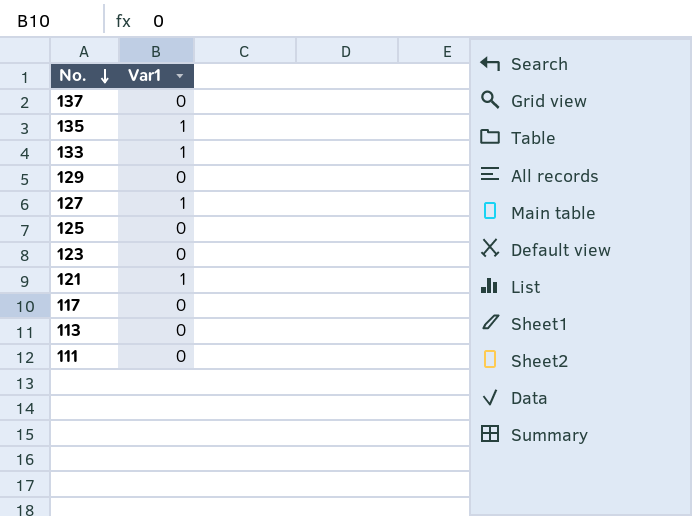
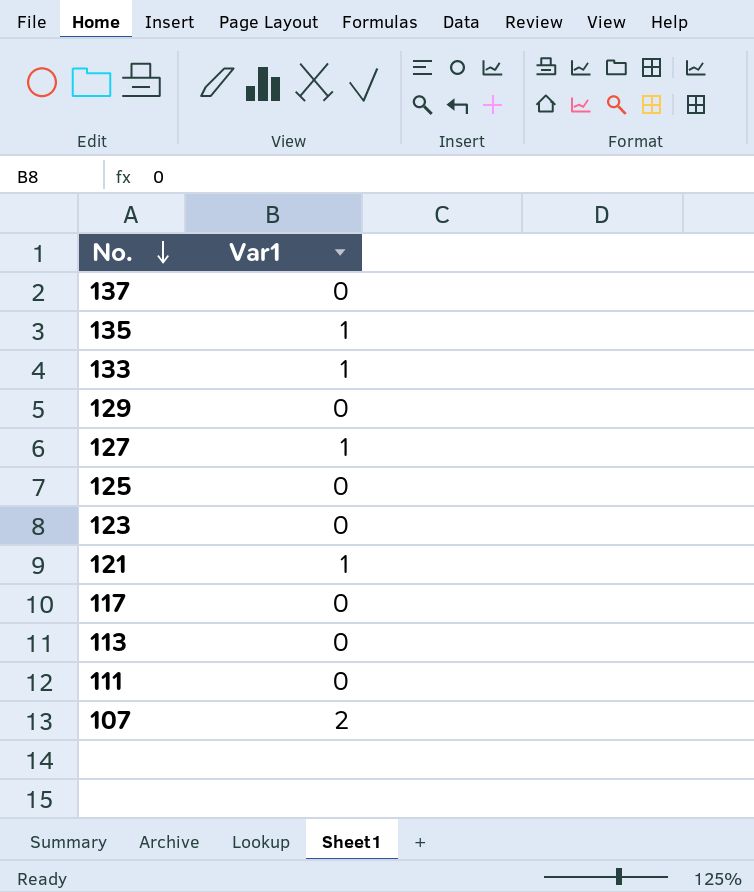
row 107: none -> 2

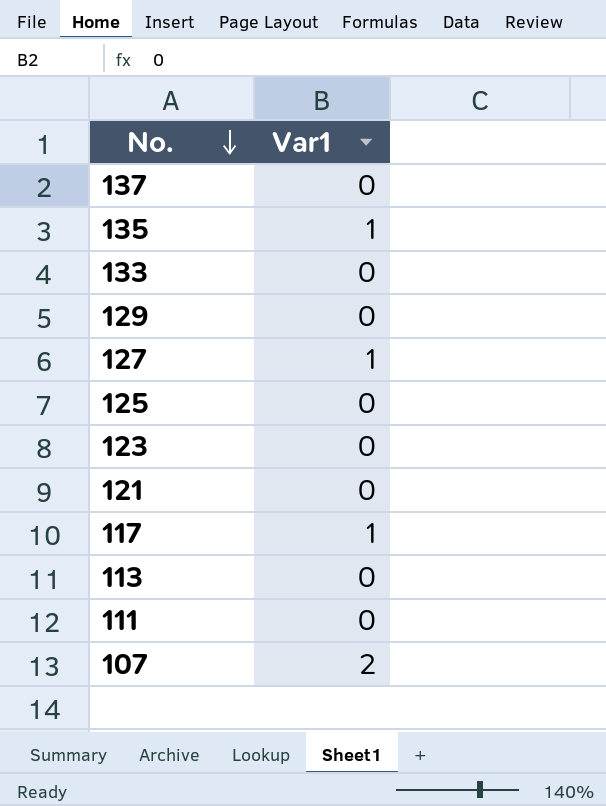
133 | Var1: 1 -> 0
121 | Var1: 1 -> 0
117 | Var1: 0 -> 1

